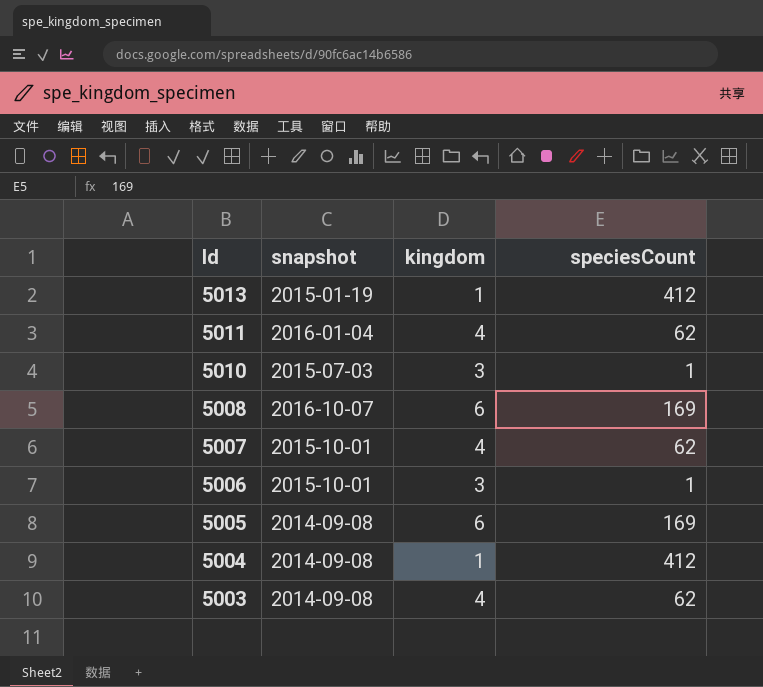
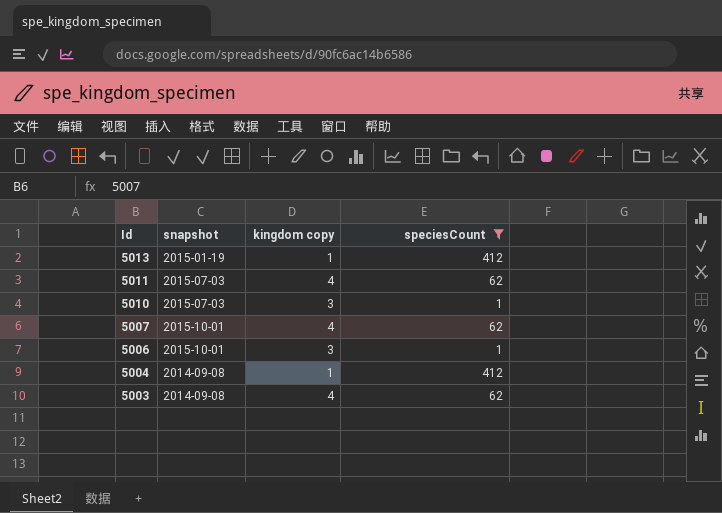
filter: none -> speciesCount != 169
column name: kingdom -> kingdom copy
5011 | snapshot: 2016-01-04 -> 2015-07-03

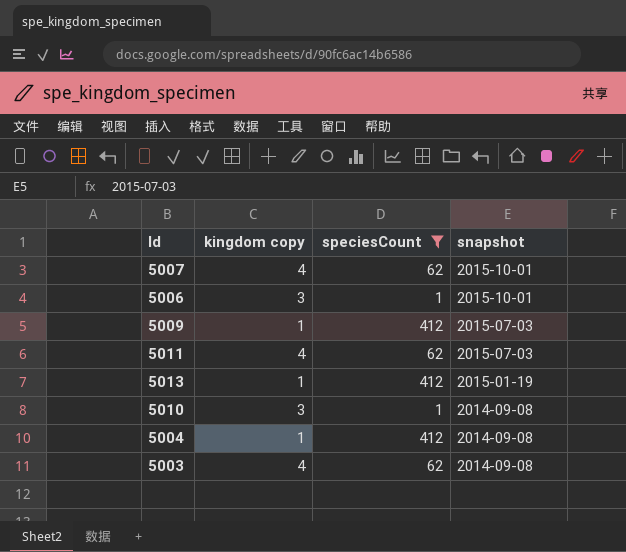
row order: Id descending -> snapshot descending
column snapshot | position: 2 -> 4
row 5009: none -> 1 | 412 | 2015-07-03
5010 | snapshot: 2015-07-03 -> 2014-09-08

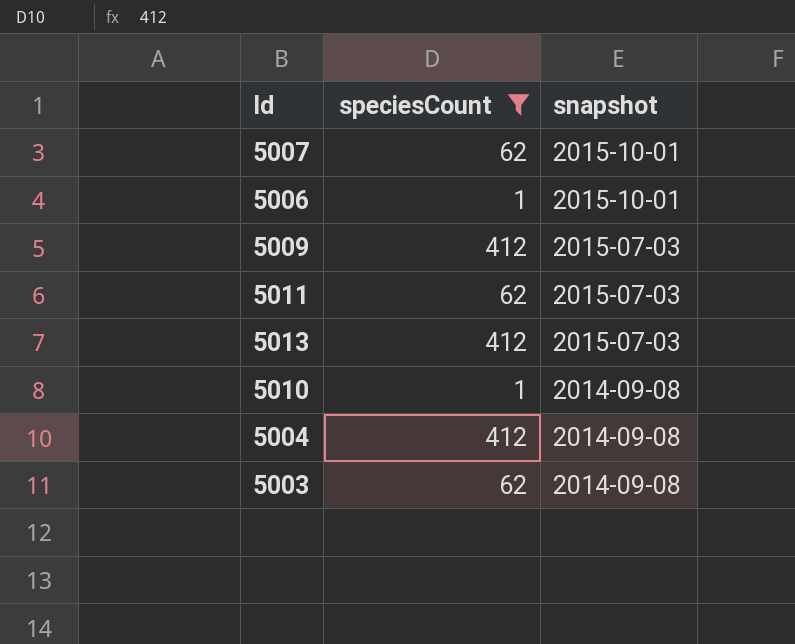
column kingdom copy | position: 2 -> none
5013 | snapshot: 2015-01-19 -> 2015-07-03

